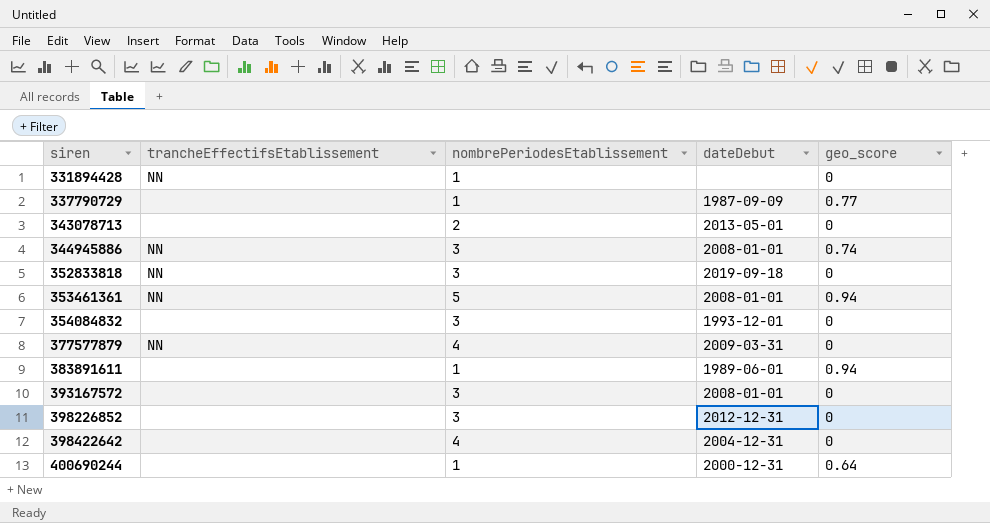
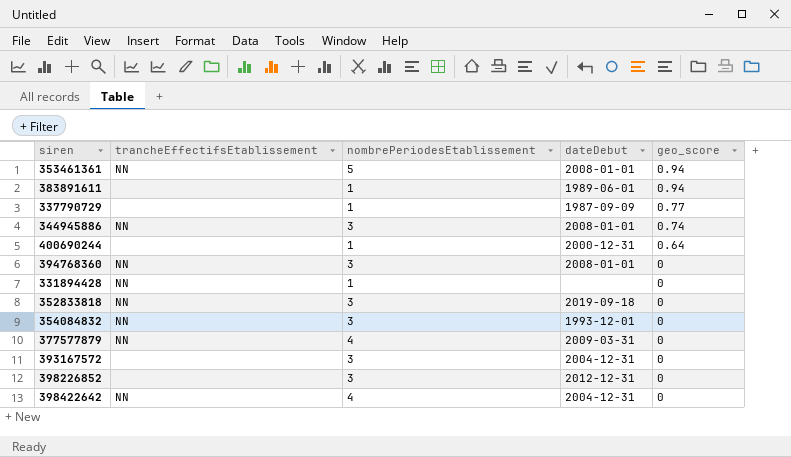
row order: siren ascending -> geo_score descending
row 343078713: none | 2 | 2013-05-01 | 0 -> none
row 394768360: none -> NN | 3 | 2008-01-01 | 0
354084832 | trancheEffectifsEtablissement: none -> NN
393167572 | dateDebut: 2008-01-01 -> 2004-12-31
398422642 | trancheEffectifsEtablissement: none -> NN

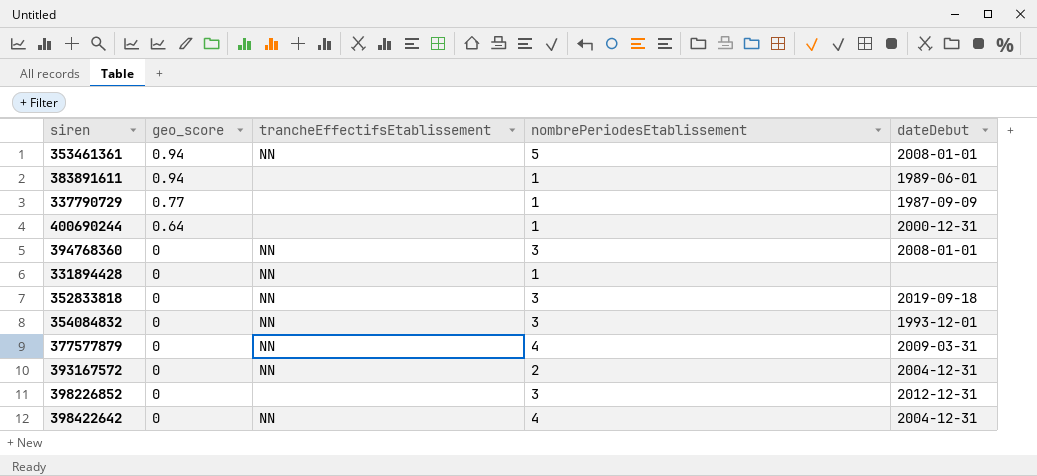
column geo_score | position: 5 -> 2
row 344945886: NN | 3 | 2008-01-01 | 0.74 -> none
393167572 | trancheEffectifsEtablissement: none -> NN
393167572 | nombrePeriodesEtablissement: 3 -> 2

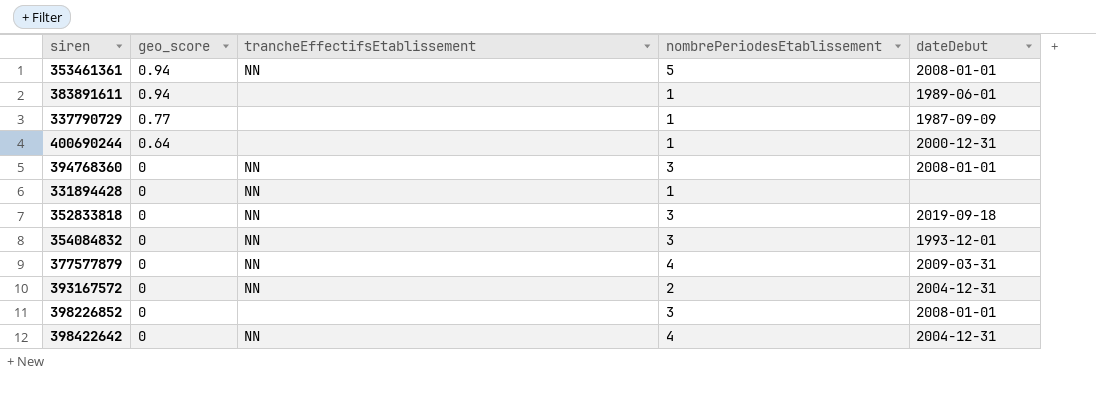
398226852 | dateDebut: 2012-12-31 -> 2008-01-01

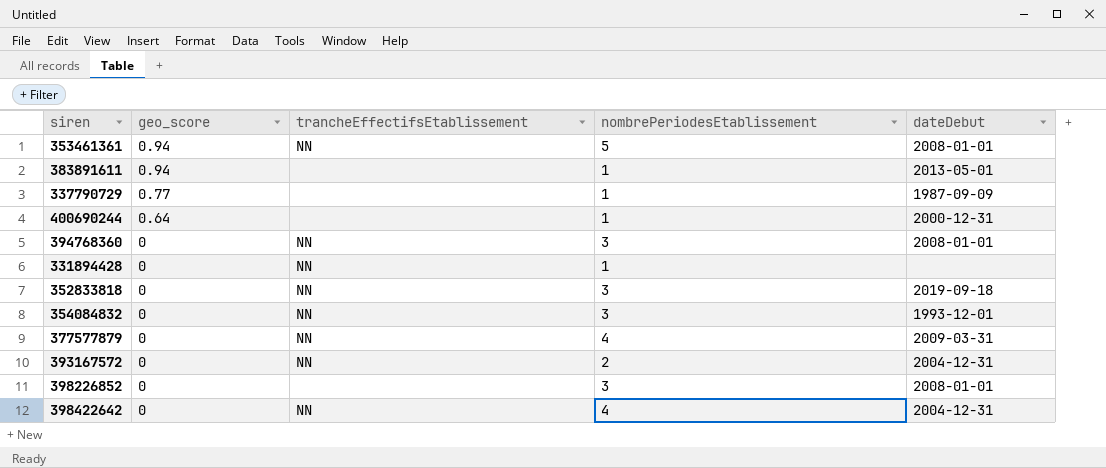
383891611 | dateDebut: 1989-06-01 -> 2013-05-01

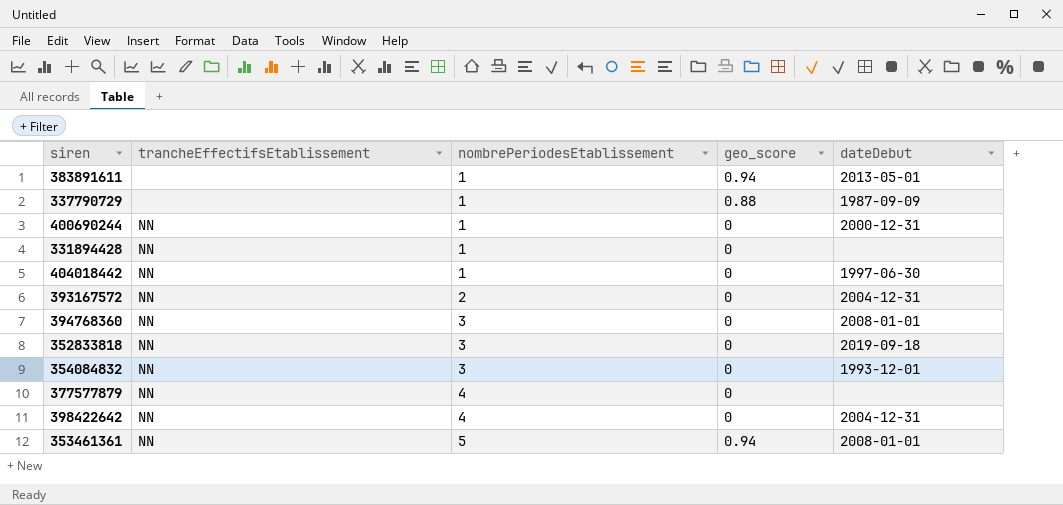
row order: geo_score descending -> nombrePeriodesEtablissement ascending
column geo_score | position: 2 -> 4
row 398226852: 0 | none | 3 | 2008-01-01 -> none
337790729 | geo_score: 0.77 -> 0.88
400690244 | trancheEffectifsEtablissement: none -> NN
400690244 | geo_score: 0.64 -> 0
row 404018442: none -> NN | 1 | 0 | 1997-06-30
377577879 | dateDebut: 2009-03-31 -> none

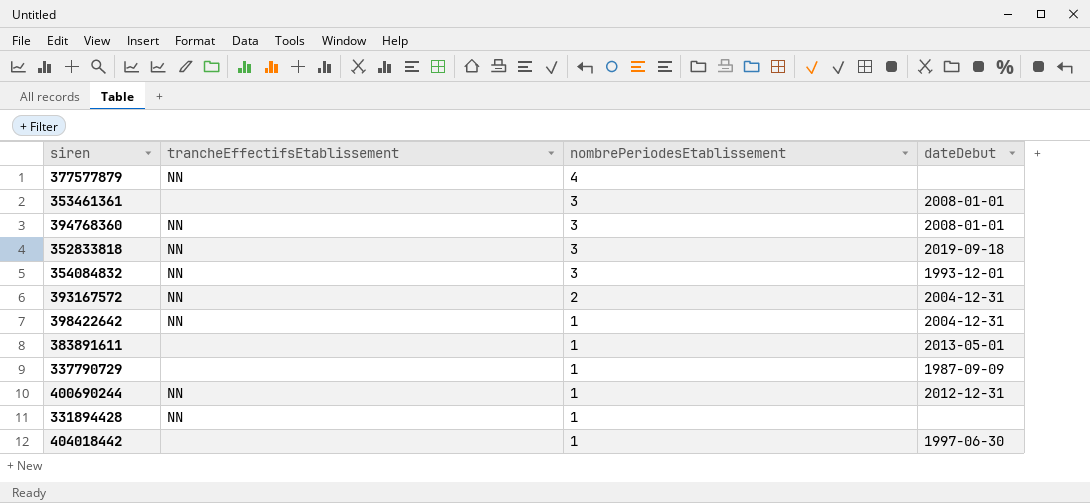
row order: nombrePeriodesEtablissement ascending -> nombrePeriodesEtablissement descending
column geo_score | position: 4 -> none
353461361 | trancheEffectifsEtablissement: NN -> none
353461361 | nombrePeriodesEtablissement: 5 -> 3
398422642 | nombrePeriodesEtablissement: 4 -> 1
400690244 | dateDebut: 2000-12-31 -> 2012-12-31
404018442 | trancheEffectifsEtablissement: NN -> none

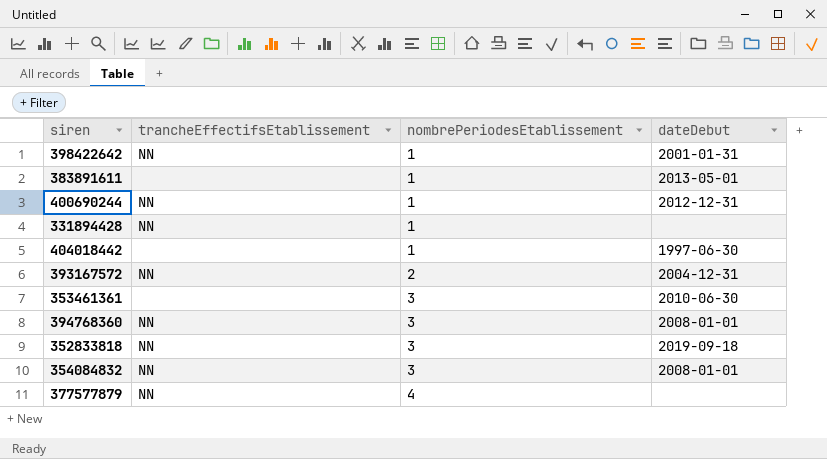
row order: nombrePeriodesEtablissement descending -> nombrePeriodesEtablissement ascending
row 337790729: none | 1 | 1987-09-09 -> none
398422642 | dateDebut: 2004-12-31 -> 2001-01-31
353461361 | dateDebut: 2008-01-01 -> 2010-06-30
354084832 | dateDebut: 1993-12-01 -> 2008-01-01

